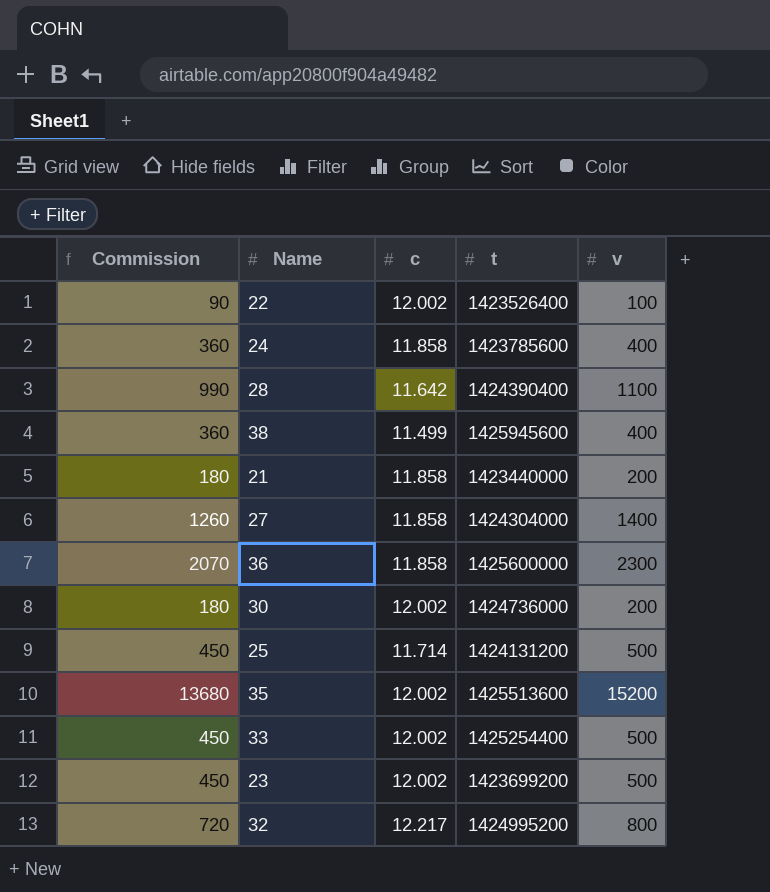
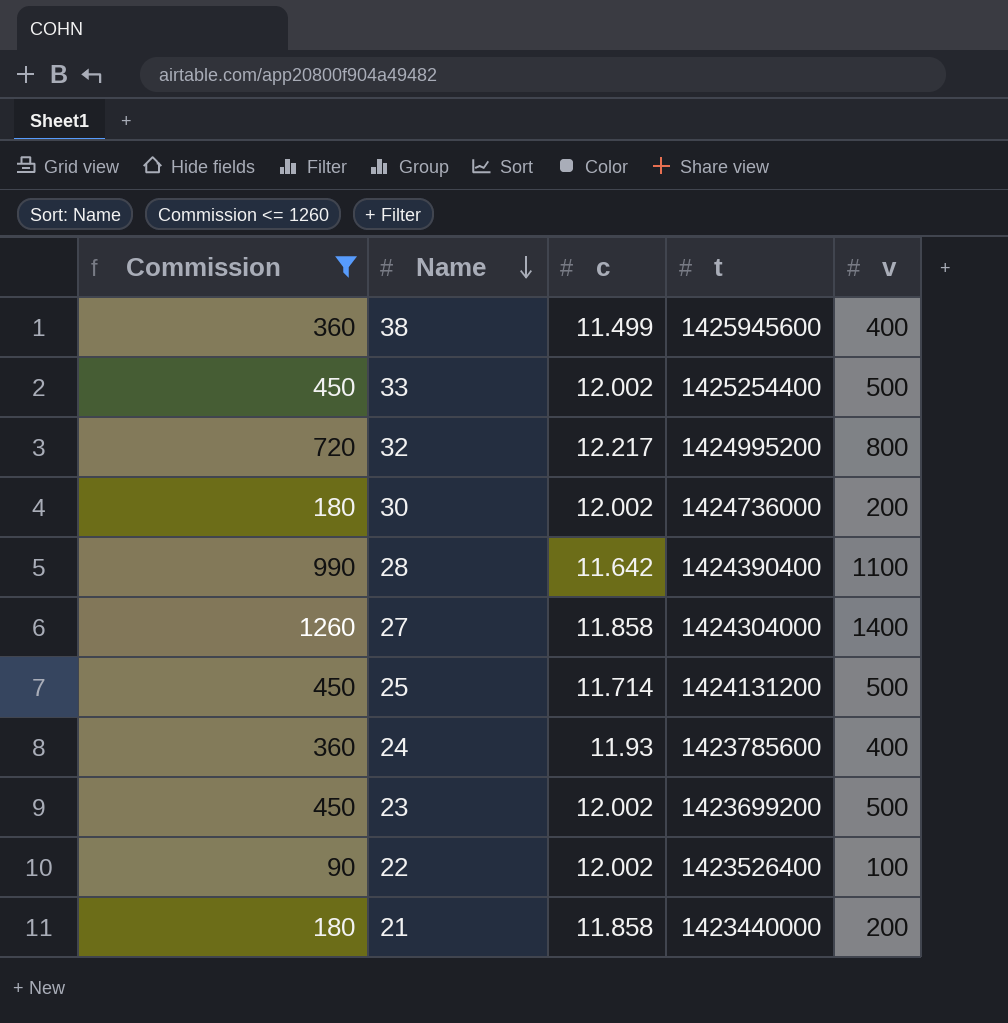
filter: none -> Commission <= 1260
row order: none -> Name descending
24 | c: 11.858 -> 11.93

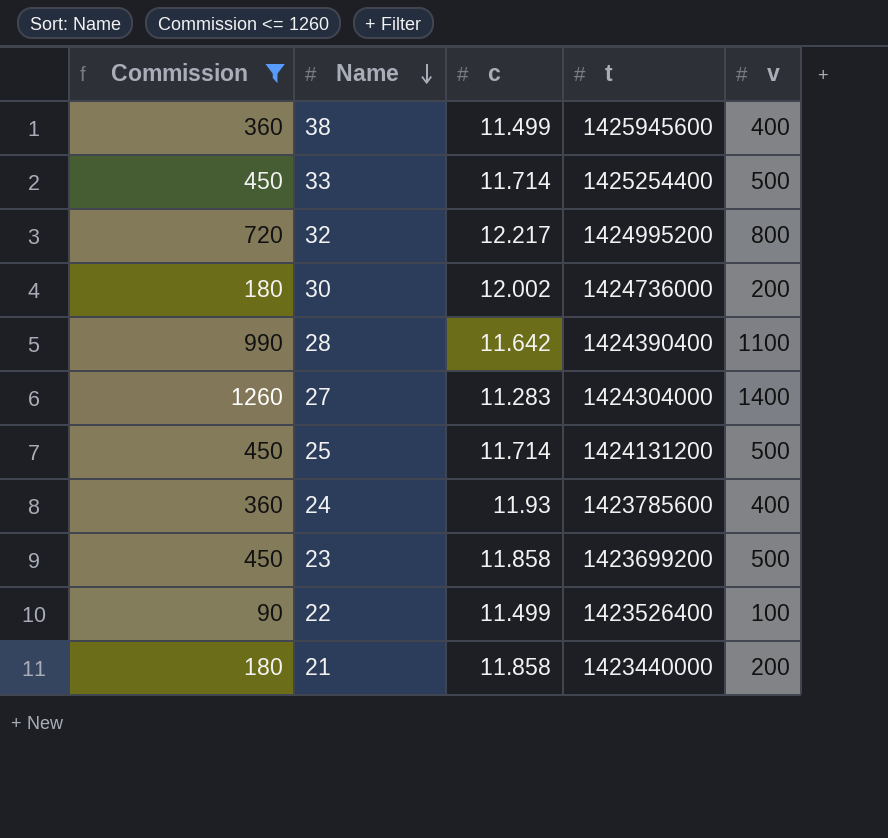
33 | c: 12.002 -> 11.714
27 | c: 11.858 -> 11.283
23 | c: 12.002 -> 11.858
22 | c: 12.002 -> 11.499

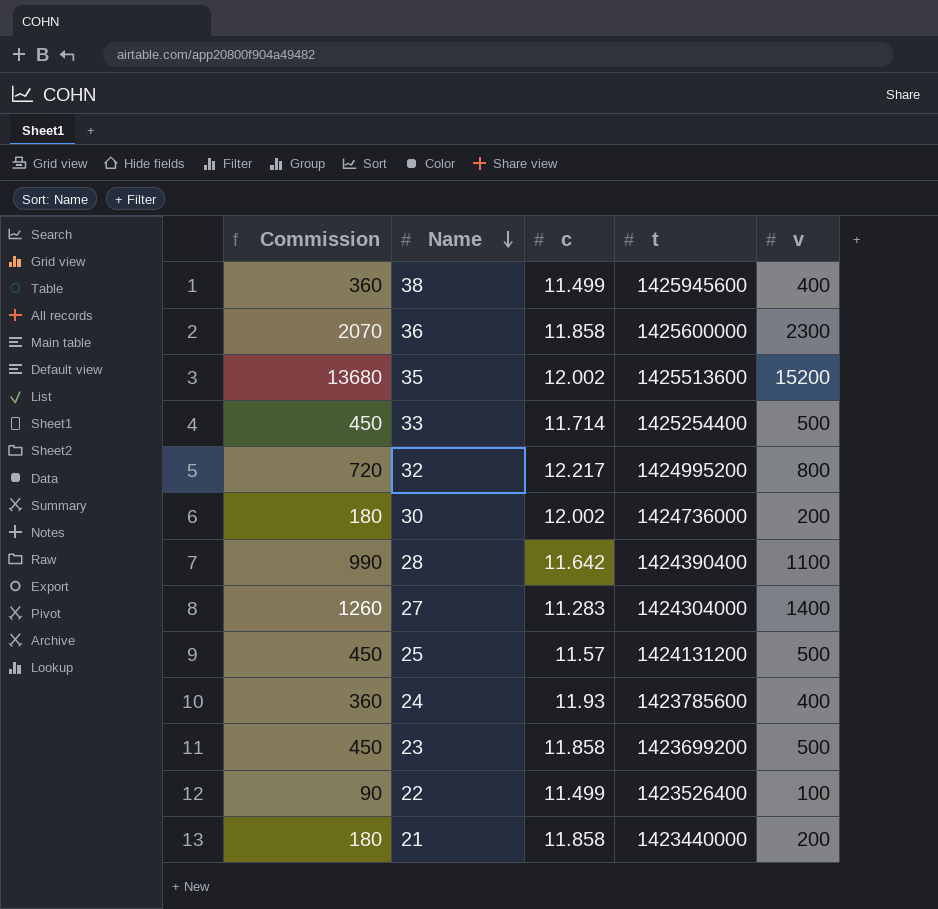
filter: Commission <= 1260 -> none
25 | c: 11.714 -> 11.57

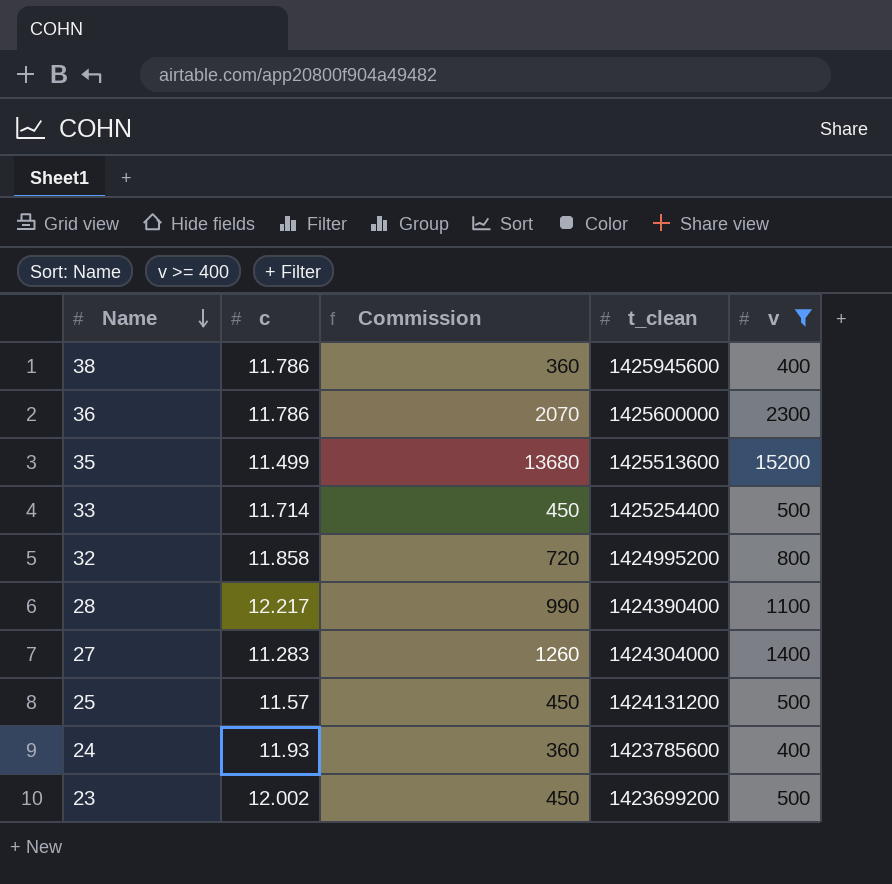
filter: none -> v >= 400
column Commission | position: 1 -> 3
column name: t -> t_clean
38 | c: 11.499 -> 11.786
36 | c: 11.858 -> 11.786
35 | c: 12.002 -> 11.499
32 | c: 12.217 -> 11.858
28 | c: 11.642 -> 12.217
23 | c: 11.858 -> 12.002

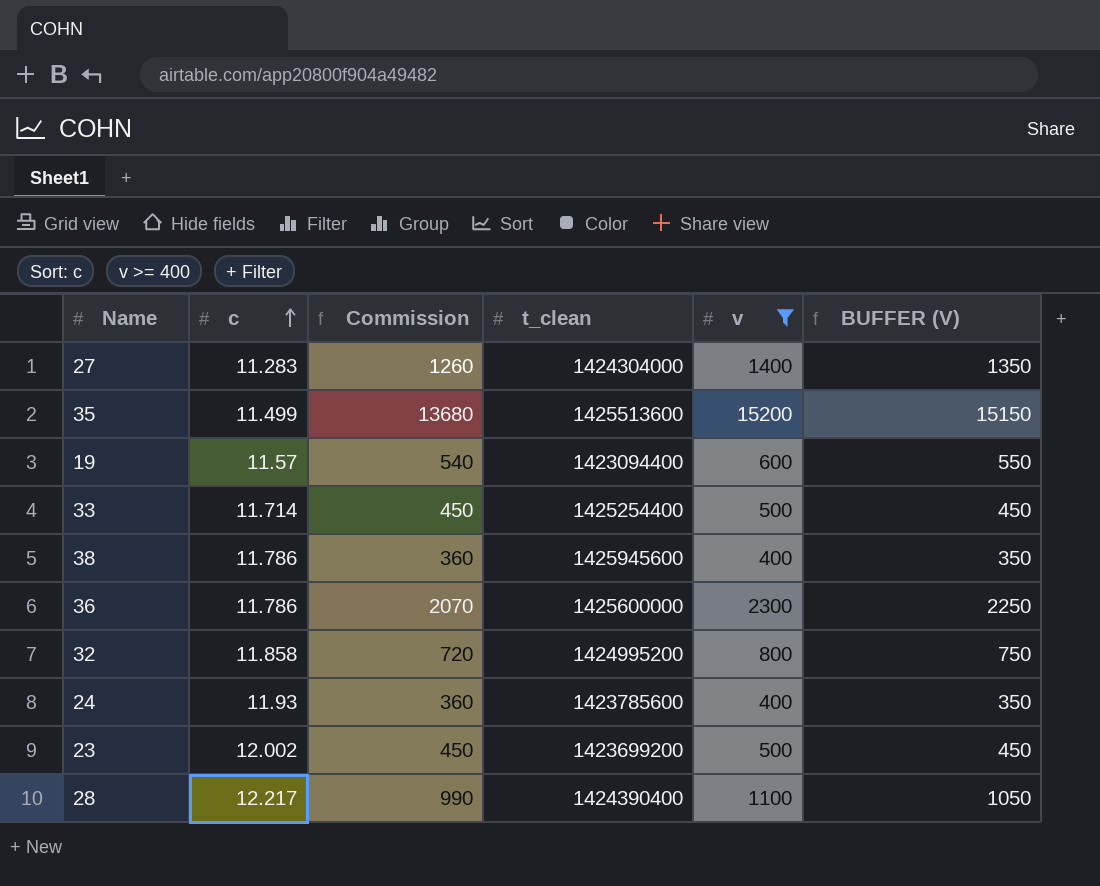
row order: Name descending -> c ascending
column BUFFER (V) | formula: none -> [v] - 50
row 25: 11.57 | 450 | 1424131200 | 500 -> none
row 19: none -> 11.57 | 540 | 1423094400 | 600 | 550

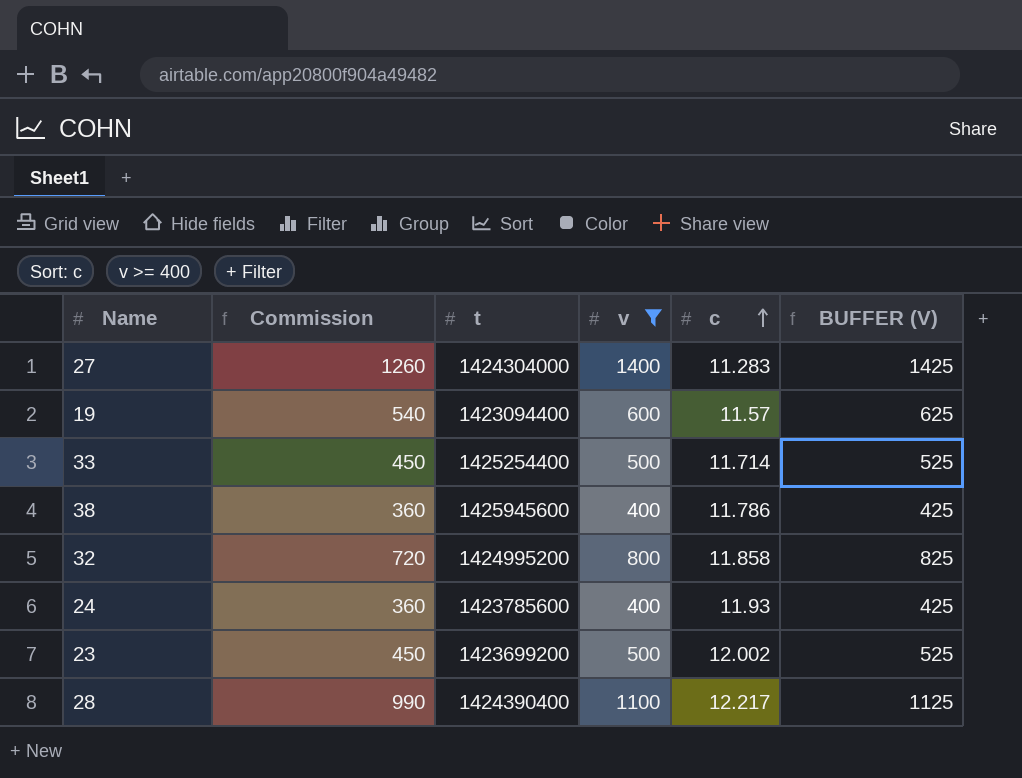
column name: t_clean -> t
column c | position: 2 -> 5
column BUFFER (V) | formula: [v] - 50 -> [v] + 25
row 35: 11.499 | 13680 | 1425513600 | 15200 | 15150 -> none
row 36: 11.786 | 2070 | 1425600000 | 2300 | 2250 -> none

